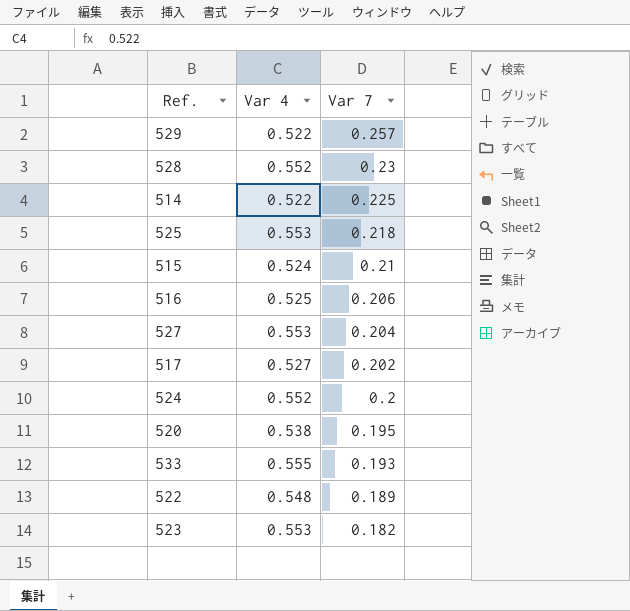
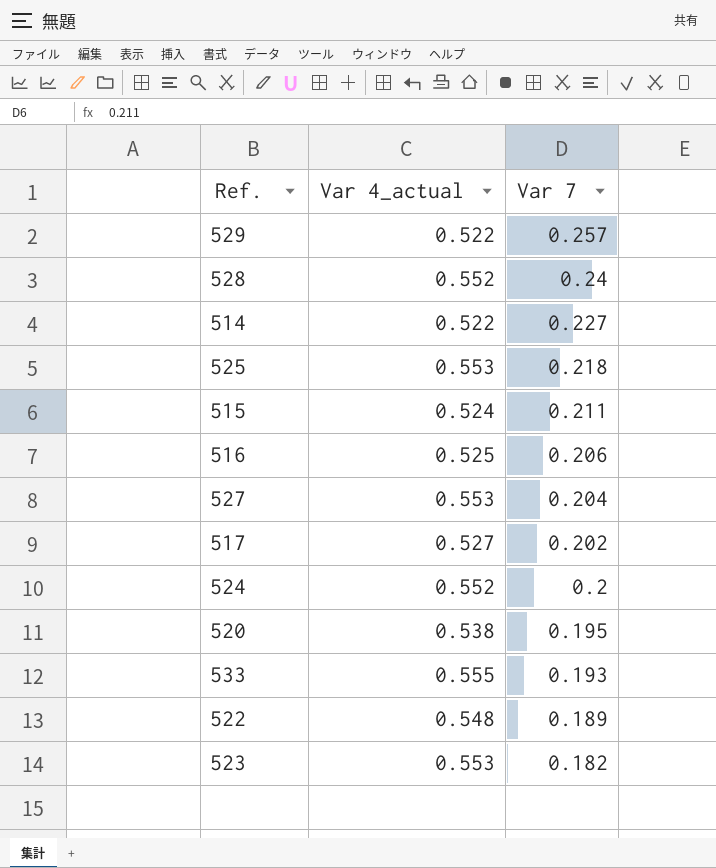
column name: Var 4 -> Var 4_actual
528 | Var 7: 0.23 -> 0.24
514 | Var 7: 0.225 -> 0.227
515 | Var 7: 0.21 -> 0.211

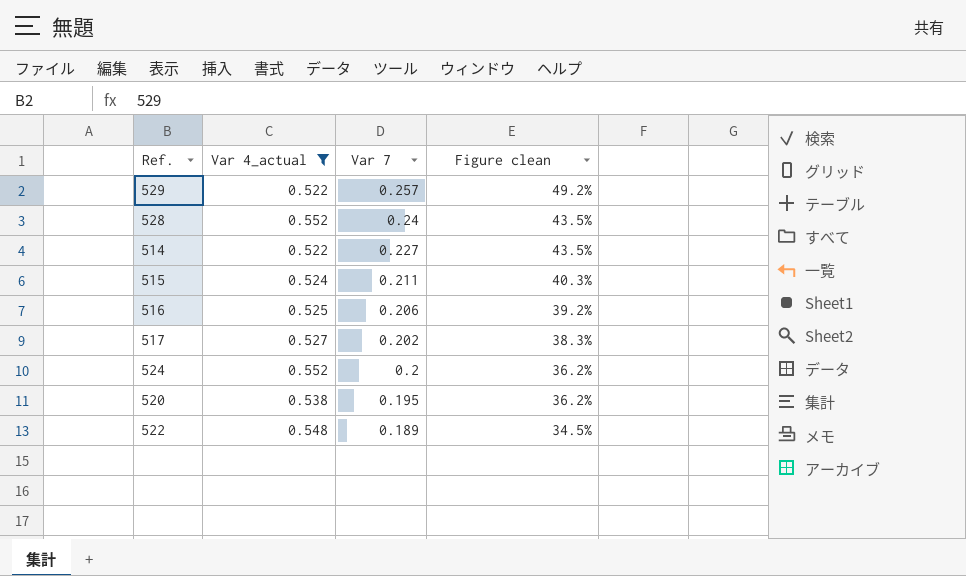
filter: none -> Var 4_actual <= 0.552
column Figure clean | formula: none -> [Var 7] / [Var 4_actual]

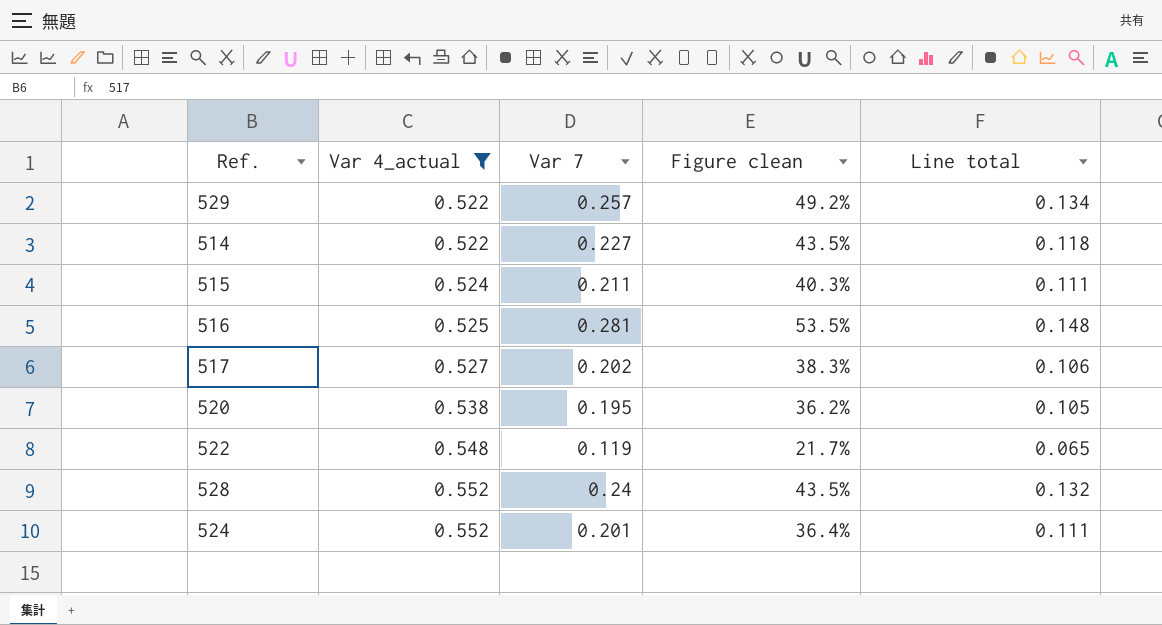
row order: Var 7 descending -> Var 4_actual ascending
column Line total | formula: none -> [Var 4_actual] * [Var 7]
516 | Var 7: 0.206 -> 0.281
516 | Figure clean: 39.2% -> 53.5%
522 | Var 7: 0.189 -> 0.119
522 | Figure clean: 34.5% -> 21.7%
524 | Var 7: 0.2 -> 0.201
524 | Figure clean: 36.2% -> 36.4%

